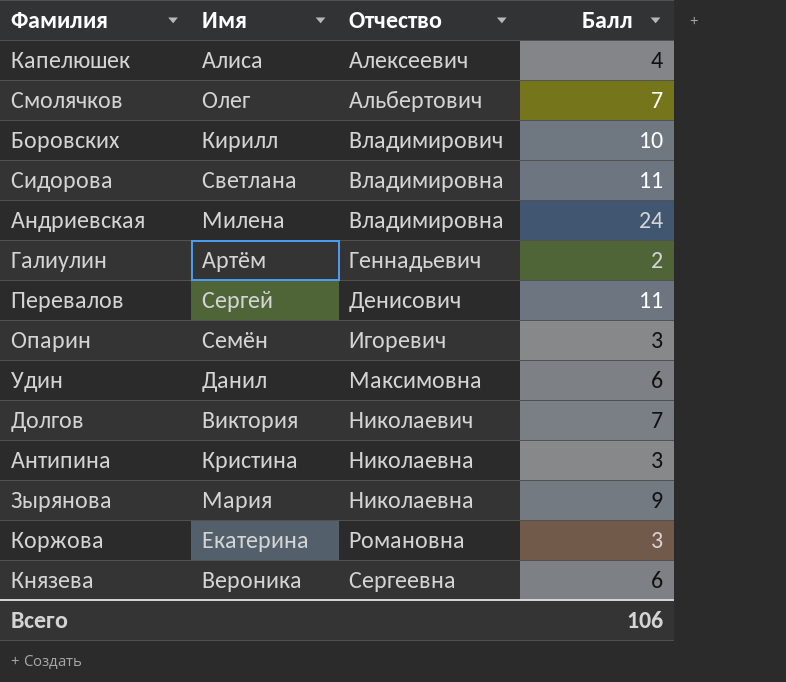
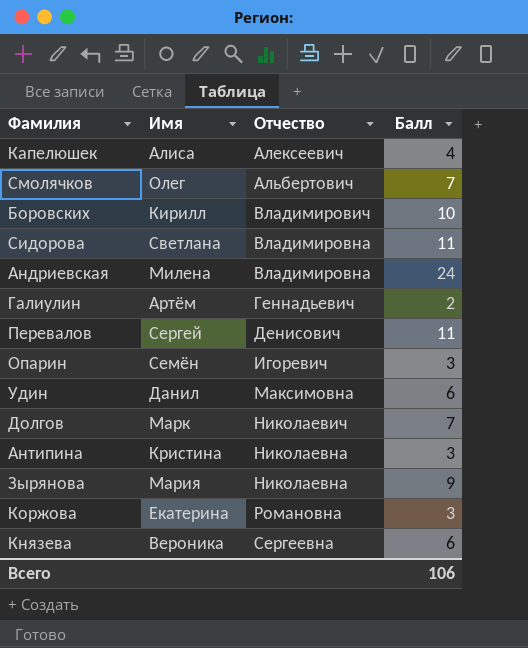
Долгов | Имя: Виктория -> Марк

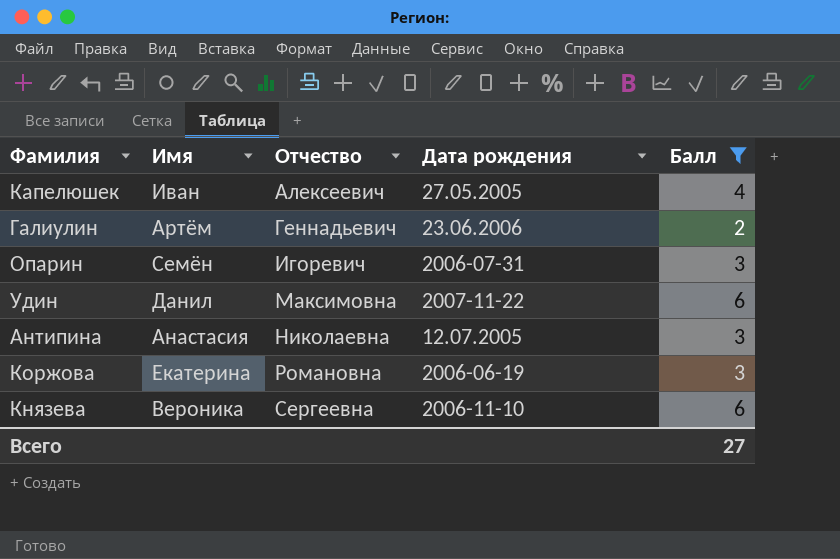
filter: none -> Балл <= 6
column Дата рождения | position: none -> 4
Капелюшек | Имя: Алиса -> Иван
Антипина | Имя: Кристина -> Анастасия
Всего | Балл: 106 -> 27

